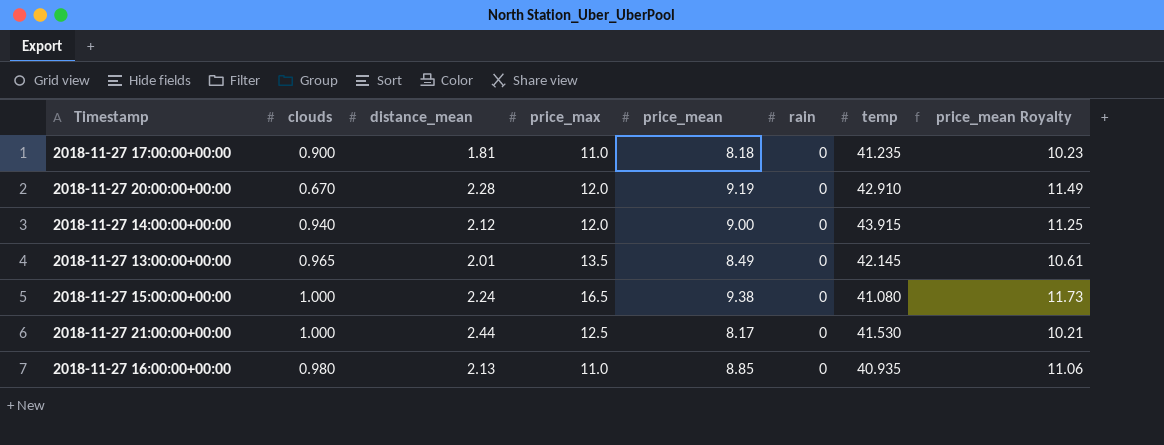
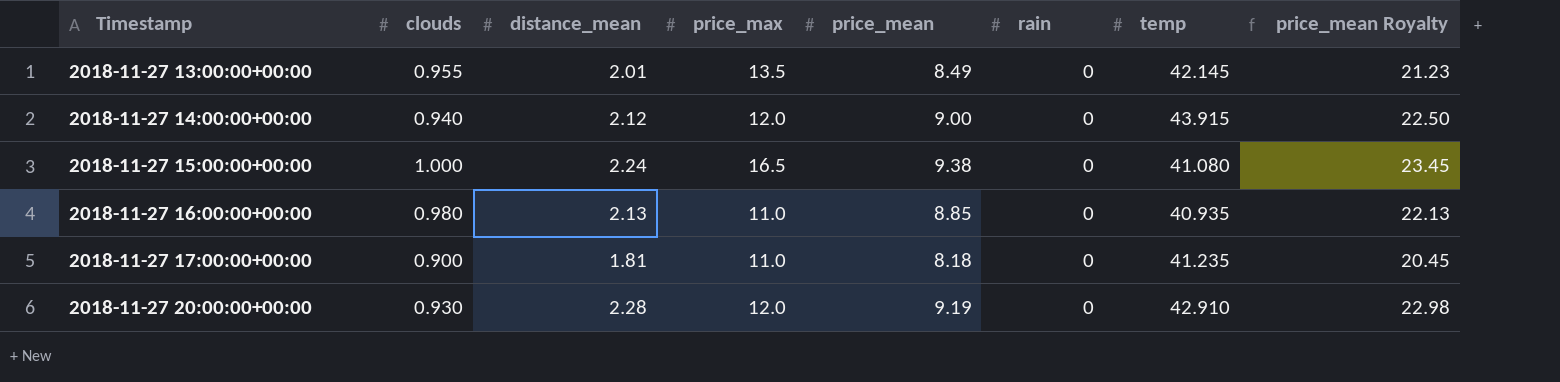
row order: none -> Timestamp ascending
column price_mean Royalty | formula: [price_mean] * 1.25 -> [price_mean] * 2.5
row 2018-11-27 21:00:00+00:00: 1.000 | 2.44 | 12.5 | 8.17 | 0 | 41.530 | 10.21 -> none
2018-11-27 13:00:00+00:00 | clouds: 0.965 -> 0.955
2018-11-27 20:00:00+00:00 | clouds: 0.670 -> 0.930

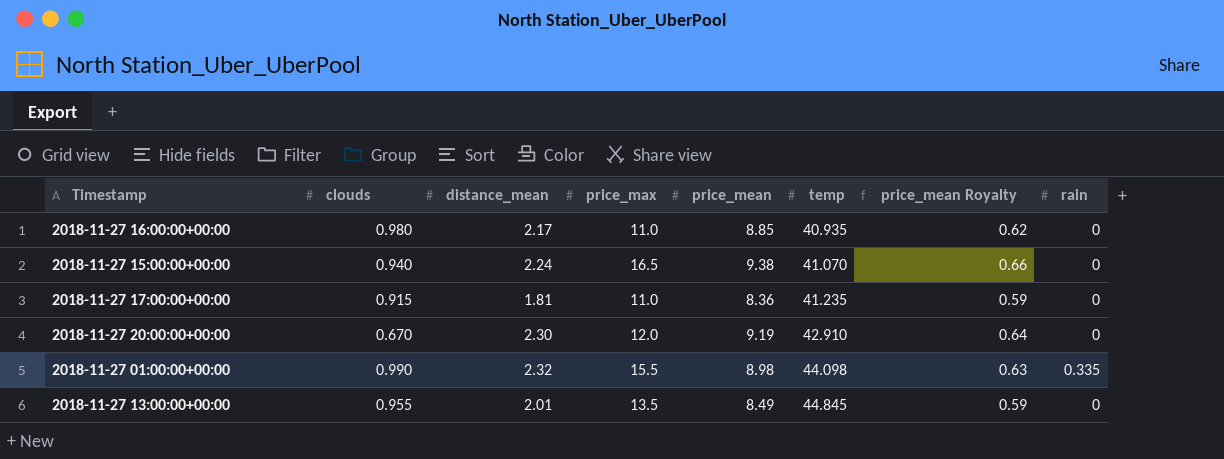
row order: Timestamp ascending -> temp ascending
column price_mean Royalty | formula: [price_mean] * 2.5 -> [price_mean] * 0.07
column rain | position: 6 -> 8
row 2018-11-27 14:00:00+00:00: 0.940 | 2.12 | 12.0 | 9.00 | 0 | 43.915 | 22.50 -> none
2018-11-27 16:00:00+00:00 | distance_mean: 2.13 -> 2.17
2018-11-27 15:00:00+00:00 | clouds: 1.000 -> 0.940
2018-11-27 15:00:00+00:00 | temp: 41.080 -> 41.070
2018-11-27 17:00:00+00:00 | clouds: 0.900 -> 0.915
2018-11-27 17:00:00+00:00 | price_mean: 8.18 -> 8.36
2018-11-27 20:00:00+00:00 | clouds: 0.930 -> 0.670
2018-11-27 20:00:00+00:00 | distance_mean: 2.28 -> 2.30
row 2018-11-27 01:00:00+00:00: none -> 0.990 | 2.32 | 15.5 | 8.98 | 44.098 | 0.63 | 0.335
2018-11-27 13:00:00+00:00 | temp: 42.145 -> 44.845

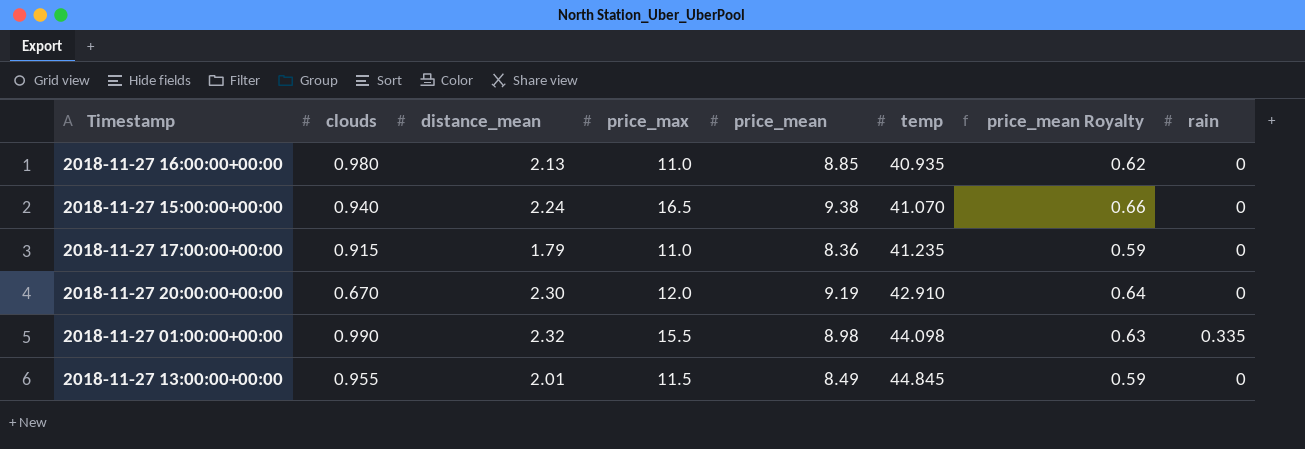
2018-11-27 16:00:00+00:00 | distance_mean: 2.17 -> 2.13
2018-11-27 17:00:00+00:00 | distance_mean: 1.81 -> 1.79
2018-11-27 13:00:00+00:00 | price_max: 13.5 -> 11.5

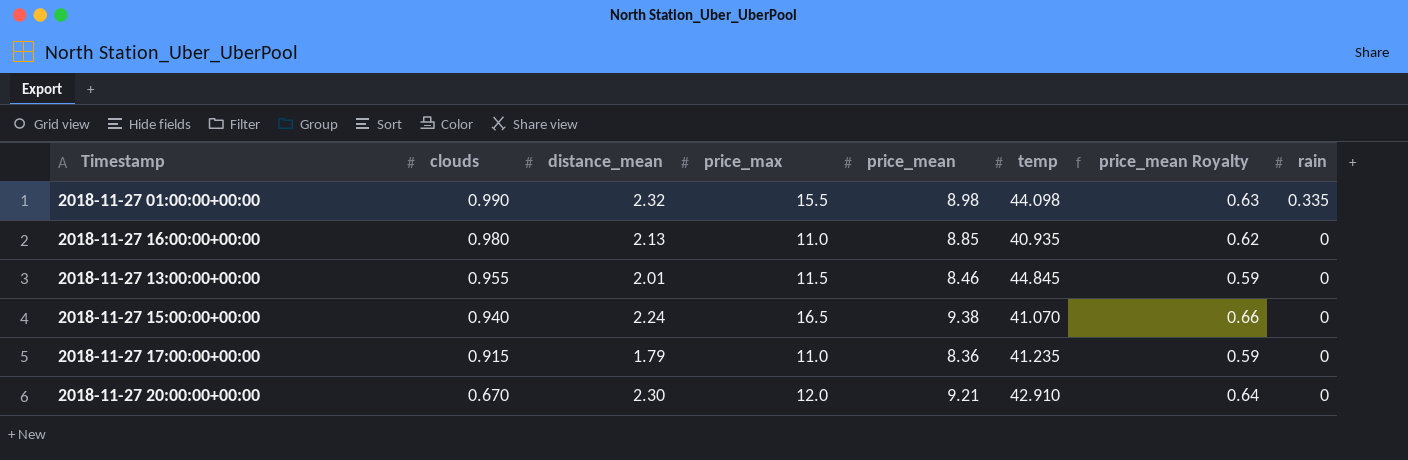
row order: temp ascending -> clouds descending
2018-11-27 13:00:00+00:00 | price_mean: 8.49 -> 8.46
2018-11-27 20:00:00+00:00 | price_mean: 9.19 -> 9.21

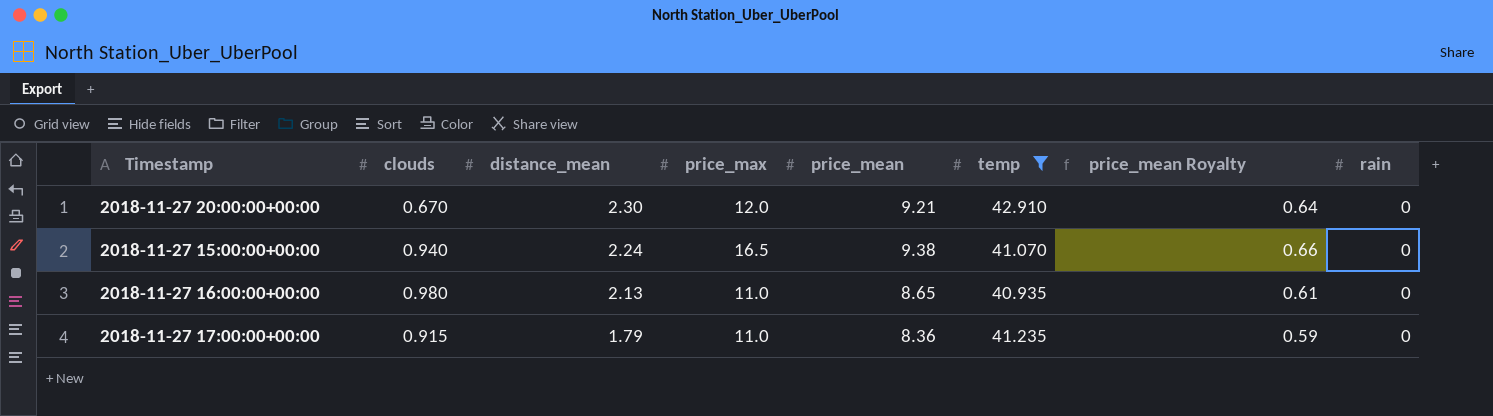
filter: none -> temp <= 42.910
row order: clouds descending -> distance_mean descending
2018-11-27 16:00:00+00:00 | price_mean: 8.85 -> 8.65
2018-11-27 16:00:00+00:00 | price_mean Royalty: 0.62 -> 0.61

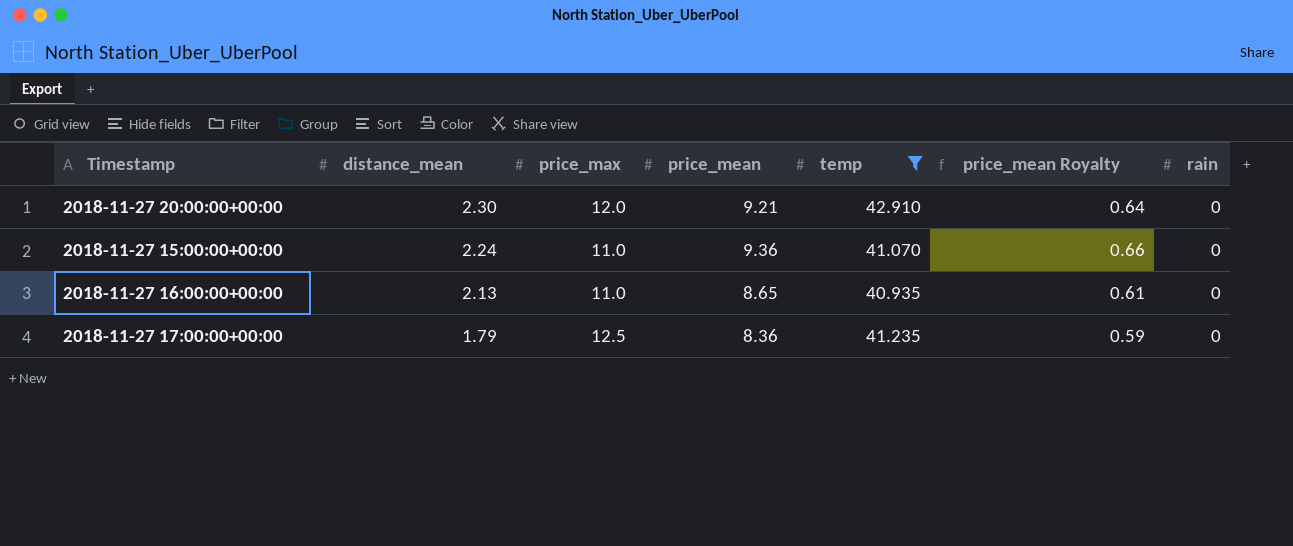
column clouds | position: 2 -> none
2018-11-27 15:00:00+00:00 | price_max: 16.5 -> 11.0
2018-11-27 15:00:00+00:00 | price_mean: 9.38 -> 9.36
2018-11-27 17:00:00+00:00 | price_max: 11.0 -> 12.5

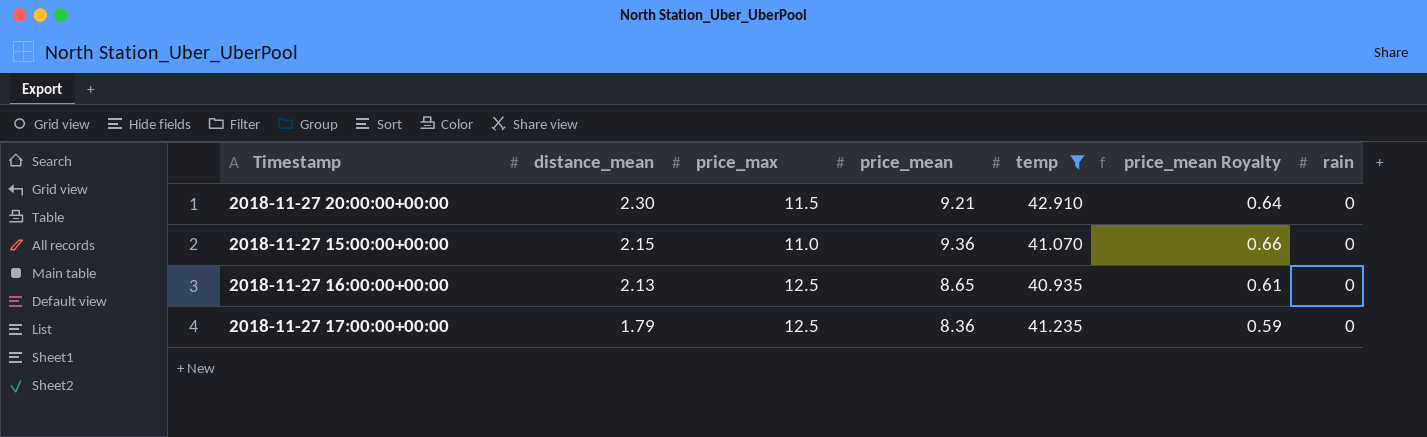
2018-11-27 20:00:00+00:00 | price_max: 12.0 -> 11.5
2018-11-27 15:00:00+00:00 | distance_mean: 2.24 -> 2.15
2018-11-27 16:00:00+00:00 | price_max: 11.0 -> 12.5

